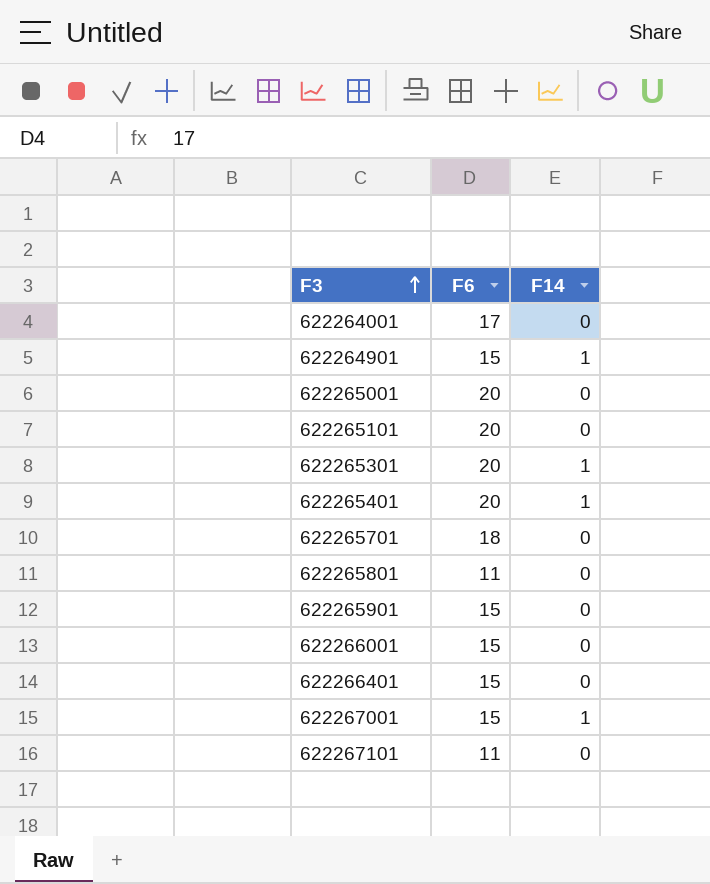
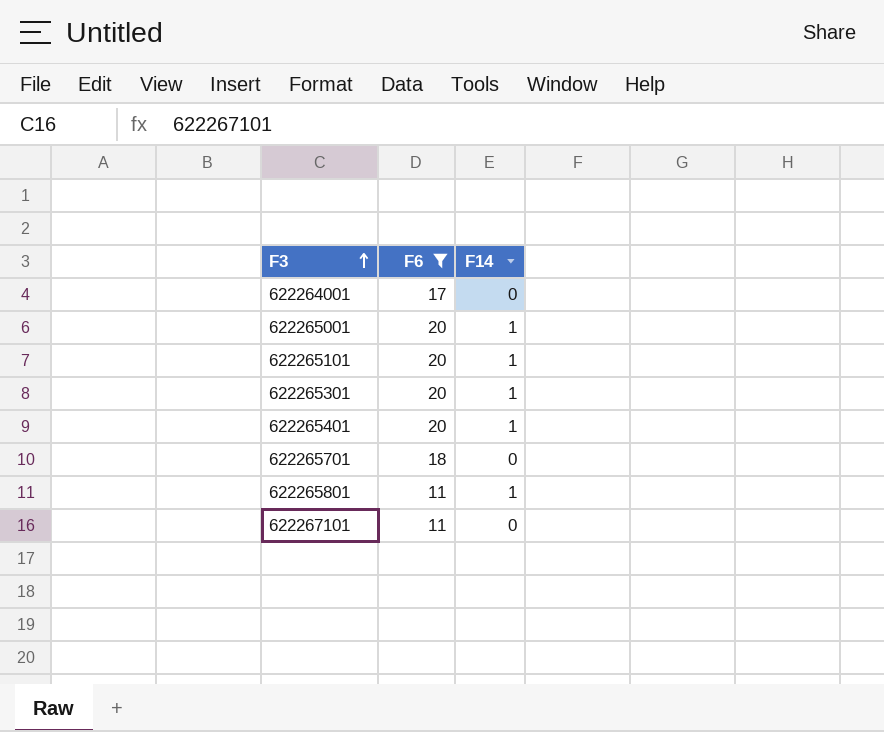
filter: none -> F6 != 15
622265001 | F14: 0 -> 1
622265101 | F14: 0 -> 1
622265801 | F14: 0 -> 1

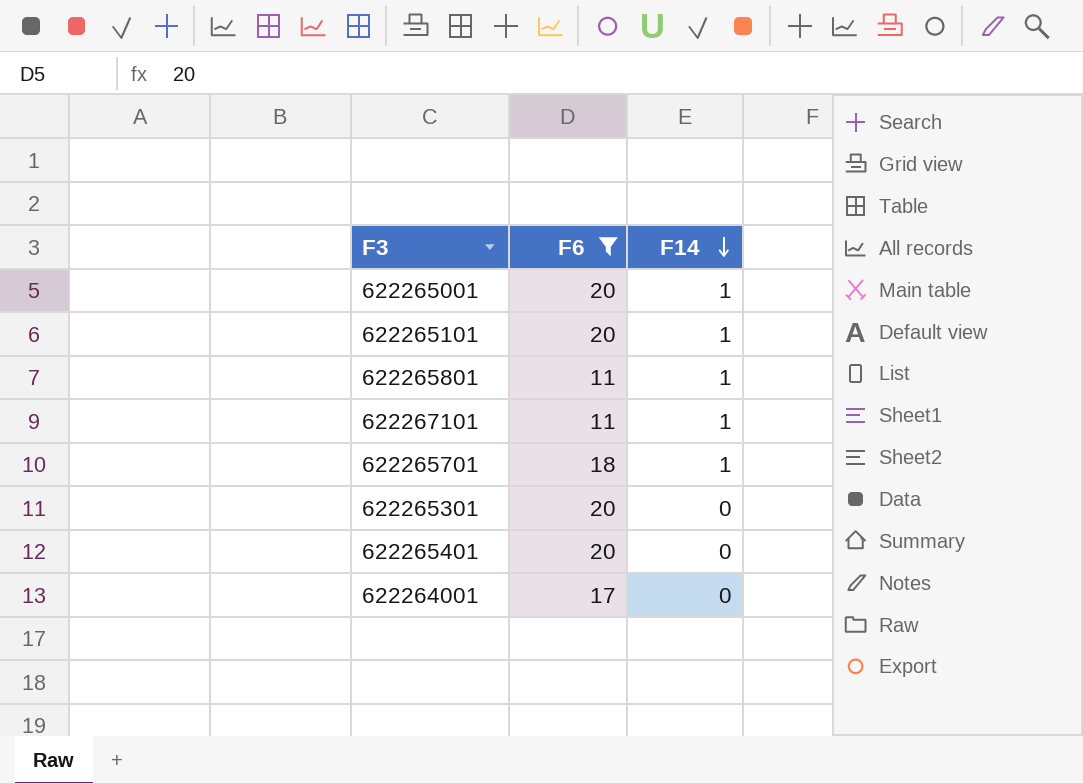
row order: F3 ascending -> F14 descending
622267101 | F14: 0 -> 1
622265701 | F14: 0 -> 1
622265301 | F14: 1 -> 0
622265401 | F14: 1 -> 0

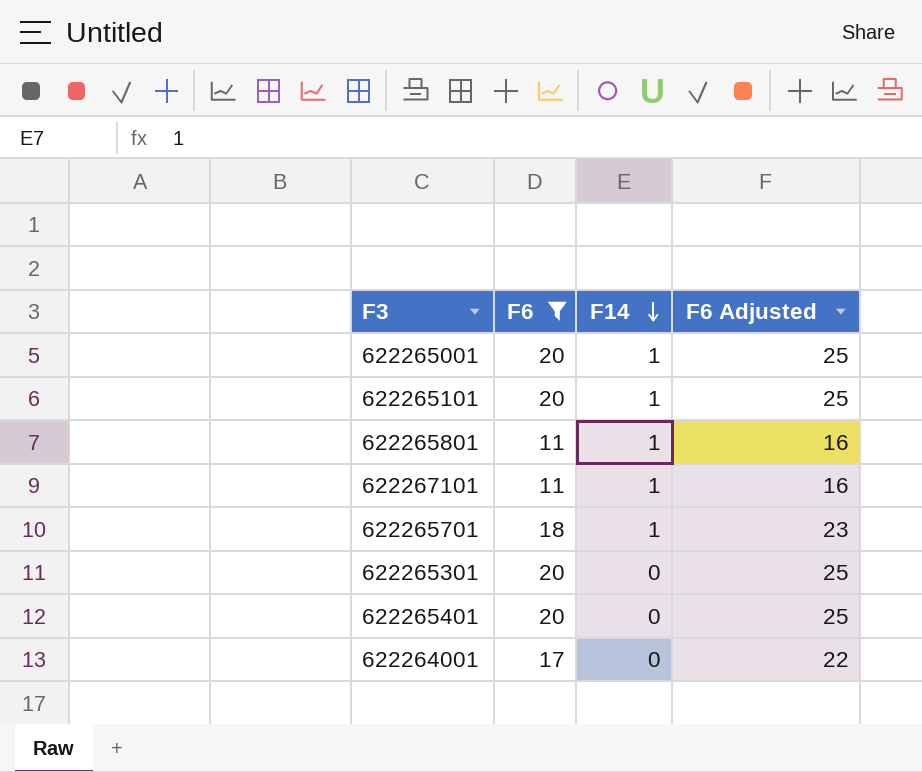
column F6 Adjusted | formula: none -> [F6] + 5

